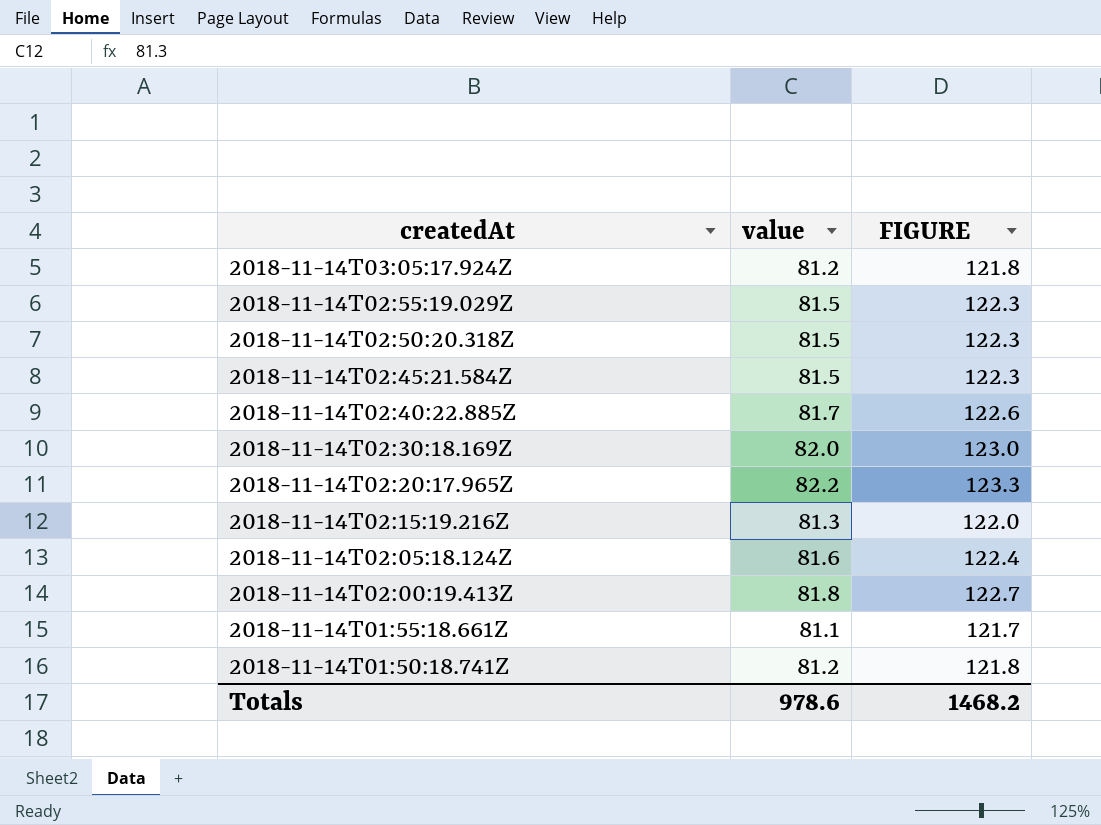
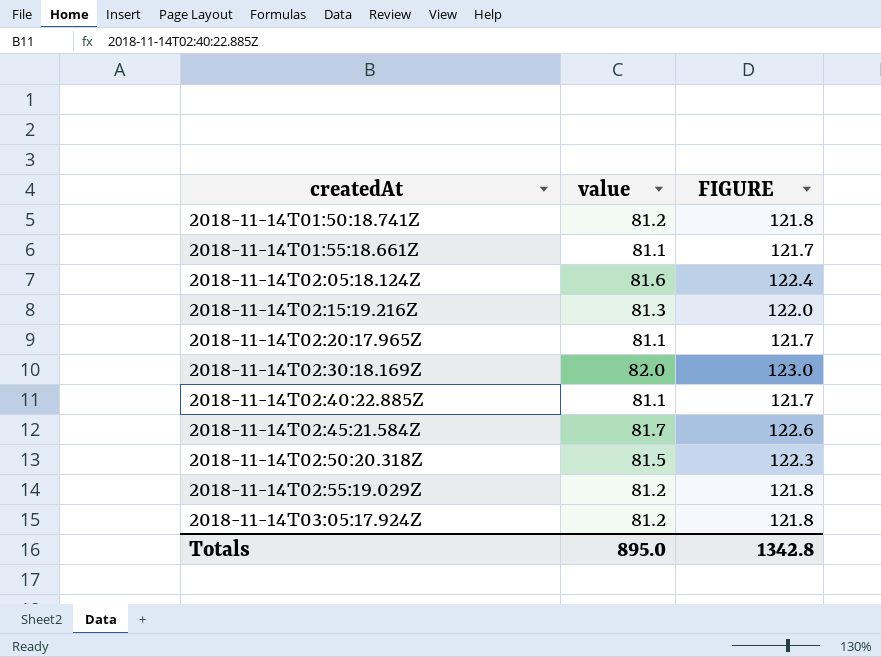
row order: createdAt descending -> createdAt ascending
row 2018-11-14T02:00:19.413Z: 81.8 | 122.7 -> none
2018-11-14T02:20:17.965Z | value: 82.2 -> 81.1
2018-11-14T02:20:17.965Z | FIGURE: 123.3 -> 121.7
2018-11-14T02:40:22.885Z | value: 81.7 -> 81.1
2018-11-14T02:40:22.885Z | FIGURE: 122.6 -> 121.7
2018-11-14T02:45:21.584Z | value: 81.5 -> 81.7
2018-11-14T02:45:21.584Z | FIGURE: 122.3 -> 122.6
2018-11-14T02:55:19.029Z | value: 81.5 -> 81.2
2018-11-14T02:55:19.029Z | FIGURE: 122.3 -> 121.8
Totals | value: 978.6 -> 895.0
Totals | FIGURE: 1468.2 -> 1342.8

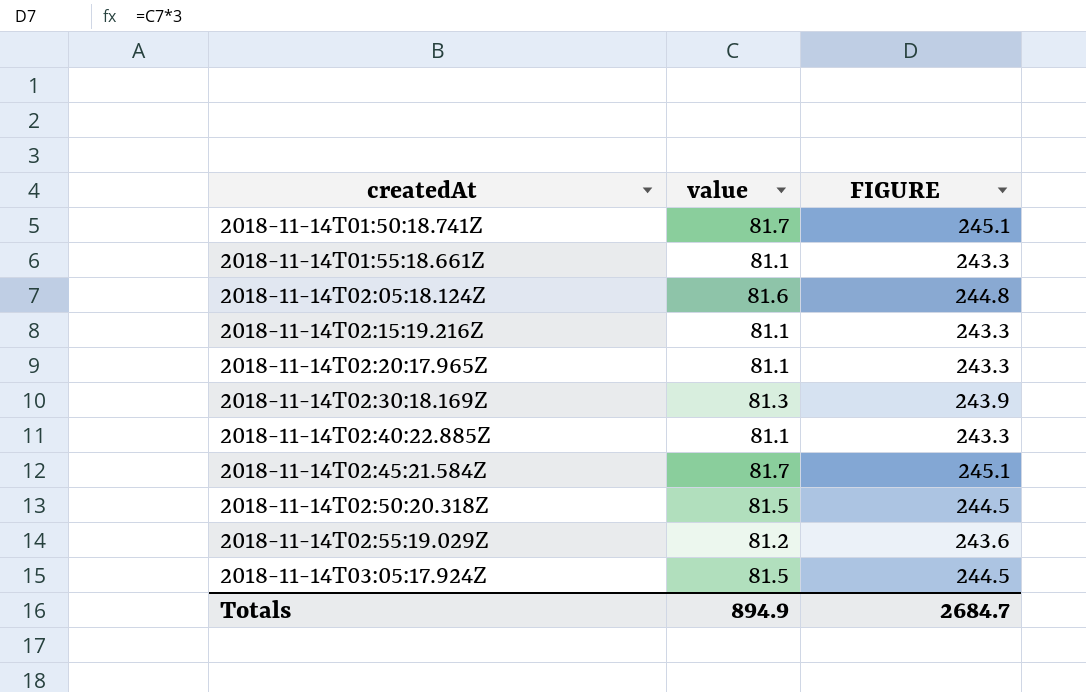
column FIGURE | formula: [value] * 1.5 -> [value] * 3
2018-11-14T01:50:18.741Z | value: 81.2 -> 81.7
2018-11-14T02:15:19.216Z | value: 81.3 -> 81.1
2018-11-14T02:30:18.169Z | value: 82.0 -> 81.3
2018-11-14T03:05:17.924Z | value: 81.2 -> 81.5
Totals | value: 895.0 -> 894.9
Totals | FIGURE: 1342.8 -> 2684.7

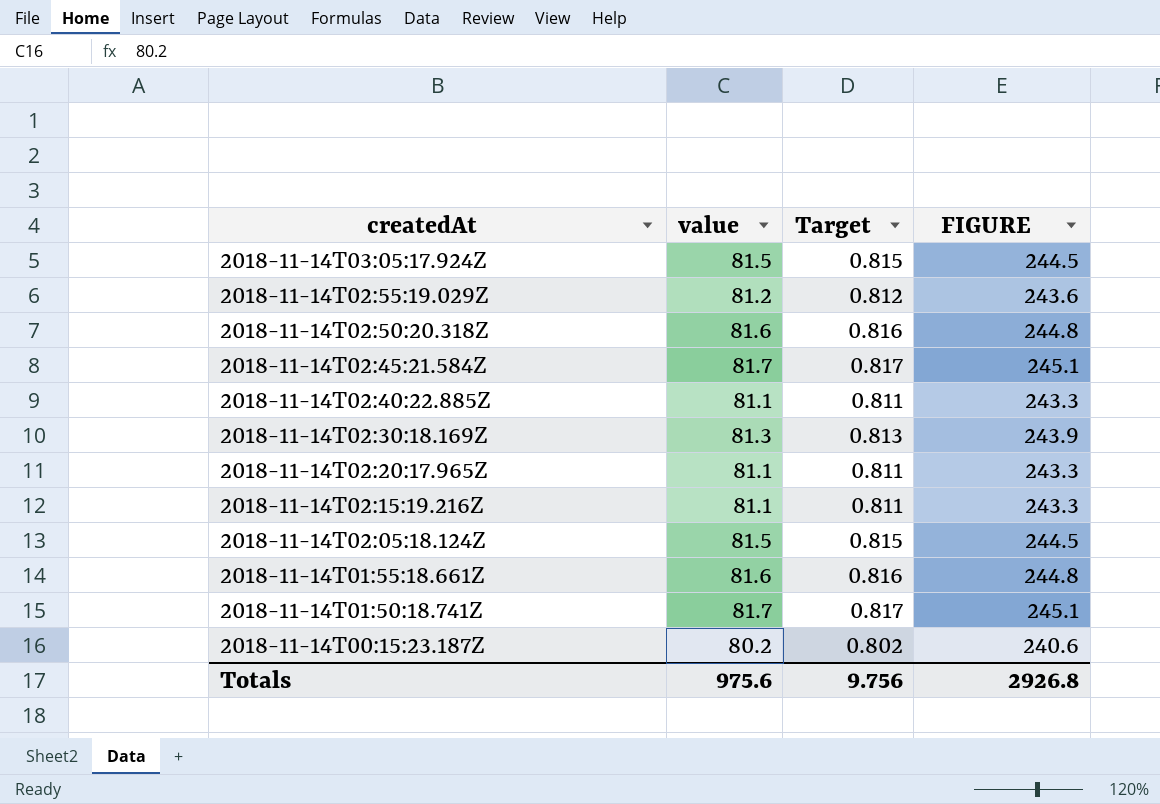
row order: createdAt ascending -> createdAt descending
column Target | formula: none -> [value] * 0.01
2018-11-14T02:50:20.318Z | value: 81.5 -> 81.6
2018-11-14T02:50:20.318Z | FIGURE: 244.5 -> 244.8
2018-11-14T02:05:18.124Z | value: 81.6 -> 81.5
2018-11-14T02:05:18.124Z | FIGURE: 244.8 -> 244.5
2018-11-14T01:55:18.661Z | value: 81.1 -> 81.6
2018-11-14T01:55:18.661Z | FIGURE: 243.3 -> 244.8
row 2018-11-14T00:15:23.187Z: none -> 80.2 | 0.802 | 240.6
Totals | value: 894.9 -> 975.6
Totals | FIGURE: 2684.7 -> 2926.8

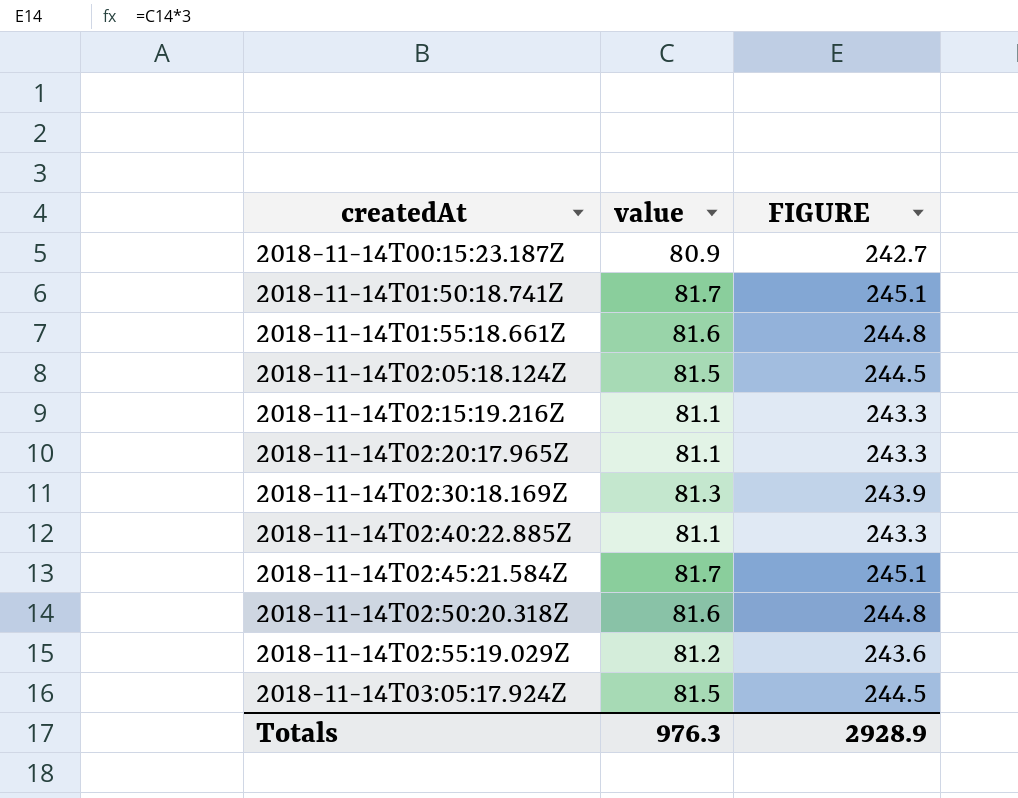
row order: createdAt descending -> createdAt ascending
column Target | formula: [value] * 0.01 -> none
2018-11-14T00:15:23.187Z | value: 80.2 -> 80.9
2018-11-14T00:15:23.187Z | FIGURE: 240.6 -> 242.7
Totals | value: 975.6 -> 976.3
Totals | FIGURE: 2926.8 -> 2928.9

